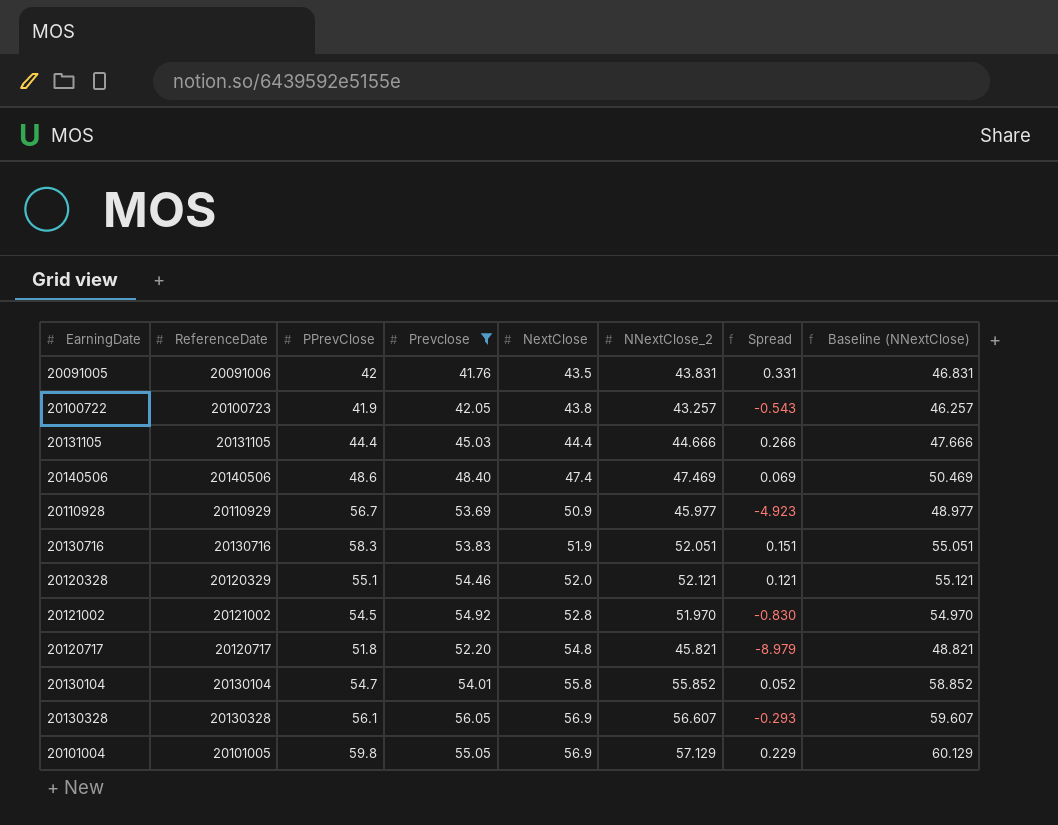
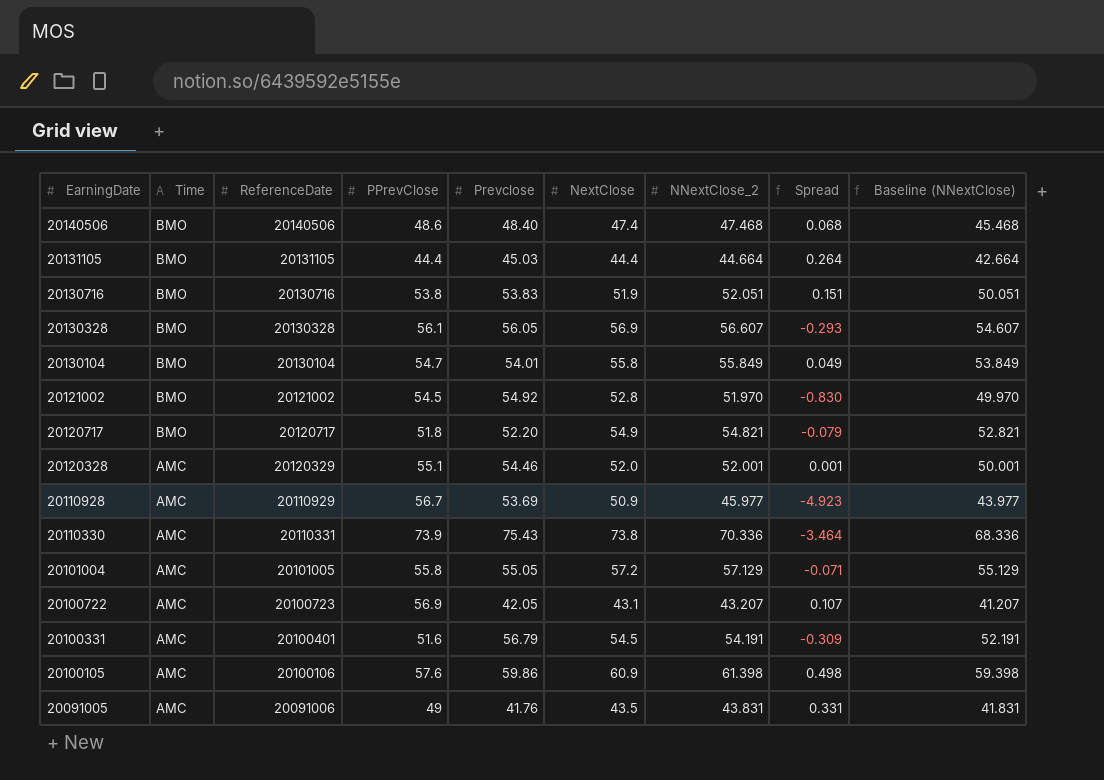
filter: Prevclose <= 56.05 -> none
row order: NextClose ascending -> EarningDate descending
column Time | position: none -> 2
column Baseline (NNextClose) | formula: [NNextClose_2] + 3 -> [NNextClose_2] - 2
20140506 | NNextClose_2: 47.469 -> 47.468
20140506 | Spread: 0.069 -> 0.068
20131105 | NNextClose_2: 44.666 -> 44.664
20131105 | Spread: 0.266 -> 0.264
20130716 | PPrevClose: 58.3 -> 53.8
20130104 | NNextClose_2: 55.852 -> 55.849
20130104 | Spread: 0.052 -> 0.049
20120717 | NextClose: 54.8 -> 54.9
20120717 | NNextClose_2: 45.821 -> 54.821
20120717 | Spread: -8.979 -> -0.079
20120328 | NNextClose_2: 52.121 -> 52.001
20120328 | Spread: 0.121 -> 0.001
20101004 | PPrevClose: 59.8 -> 55.8
20101004 | NextClose: 56.9 -> 57.2
20101004 | Spread: 0.229 -> -0.071
20100722 | PPrevClose: 41.9 -> 56.9
20100722 | NextClose: 43.8 -> 43.1
20100722 | NNextClose_2: 43.257 -> 43.207
20100722 | Spread: -0.543 -> 0.107
20091005 | PPrevClose: 42 -> 49

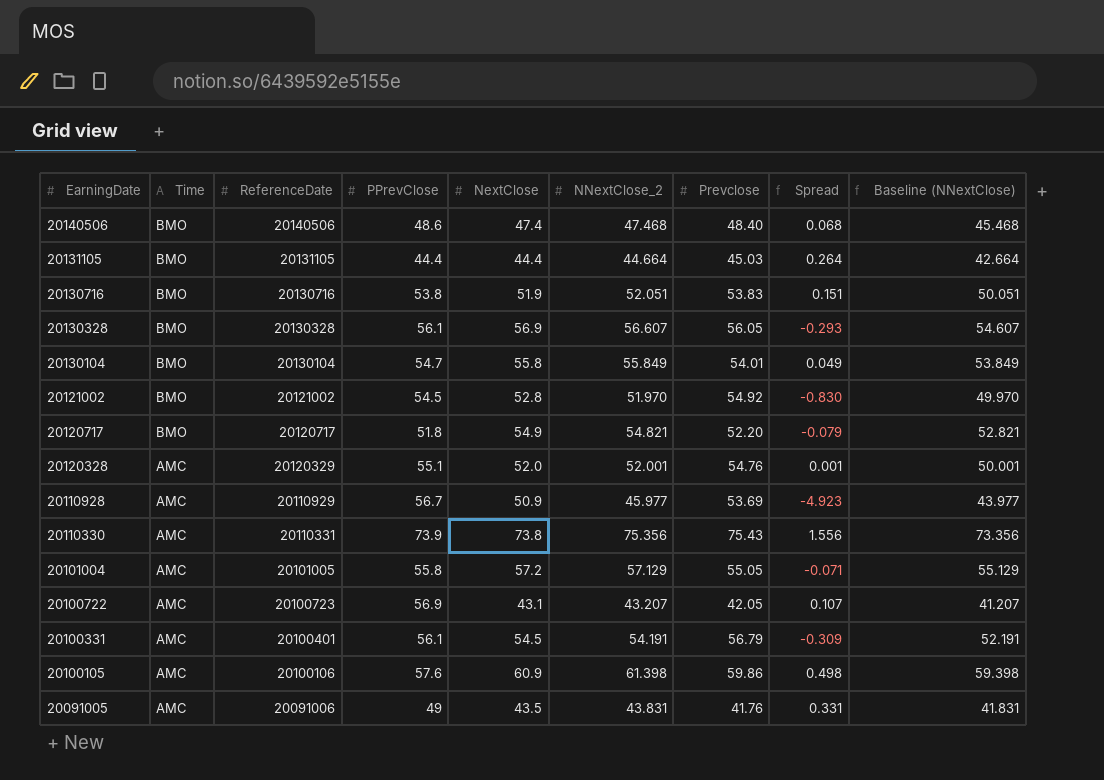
column Prevclose | position: 5 -> 7
20120328 | Prevclose: 54.46 -> 54.76
20110330 | NNextClose_2: 70.336 -> 75.356
20110330 | Spread: -3.464 -> 1.556
20110330 | Baseline (NNextClose): 68.336 -> 73.356
20100331 | PPrevClose: 51.6 -> 56.1

